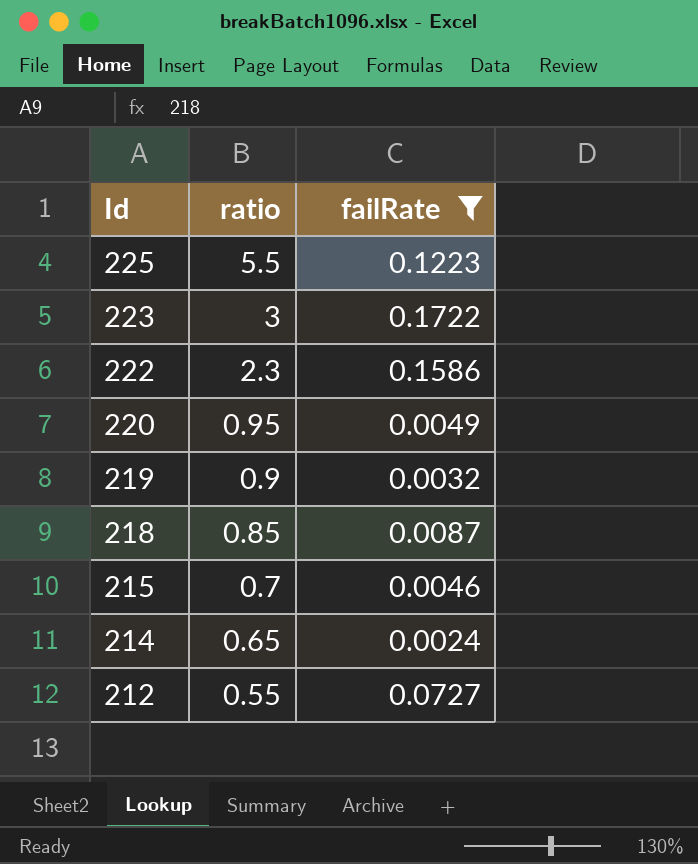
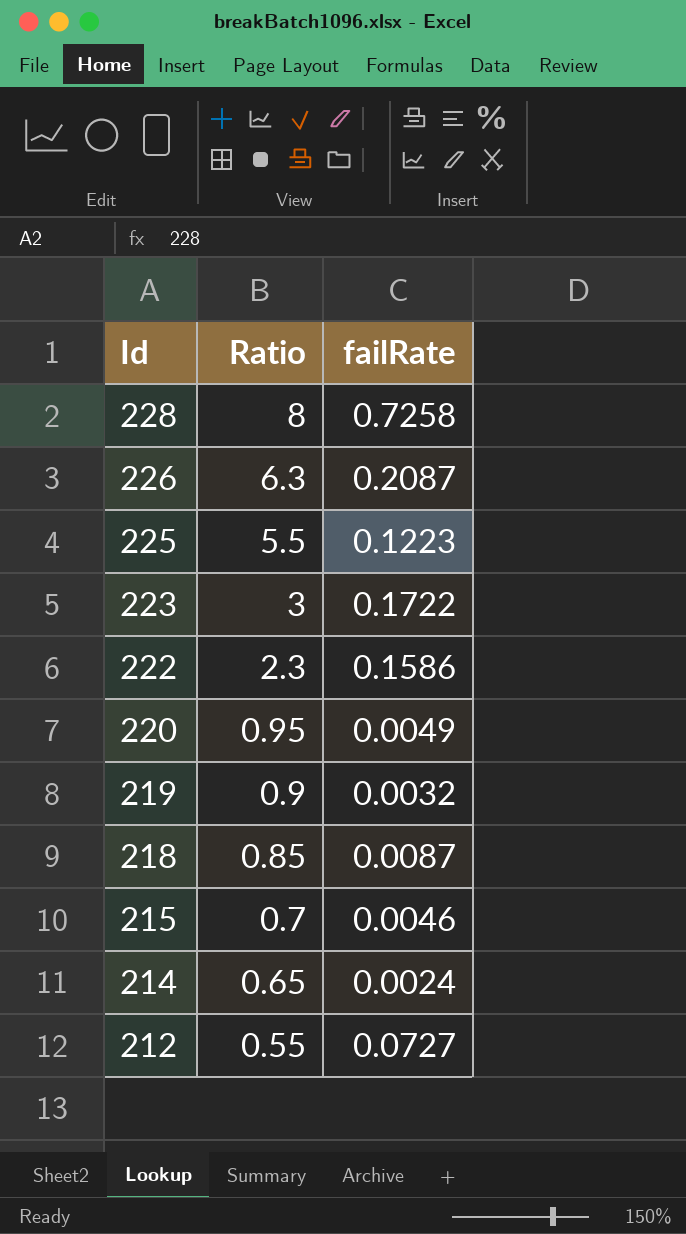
filter: failRate <= 0.1722 -> none
column name: ratio -> Ratio

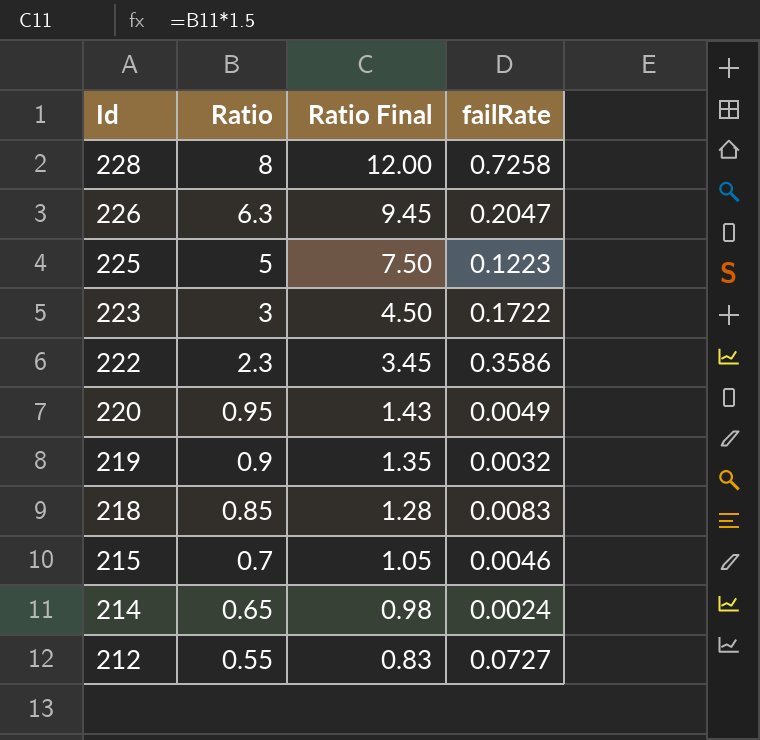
column Ratio Final | formula: none -> [Ratio] * 1.5
226 | failRate: 0.2087 -> 0.2047
225 | Ratio: 5.5 -> 5
222 | failRate: 0.1586 -> 0.3586
218 | failRate: 0.0087 -> 0.0083

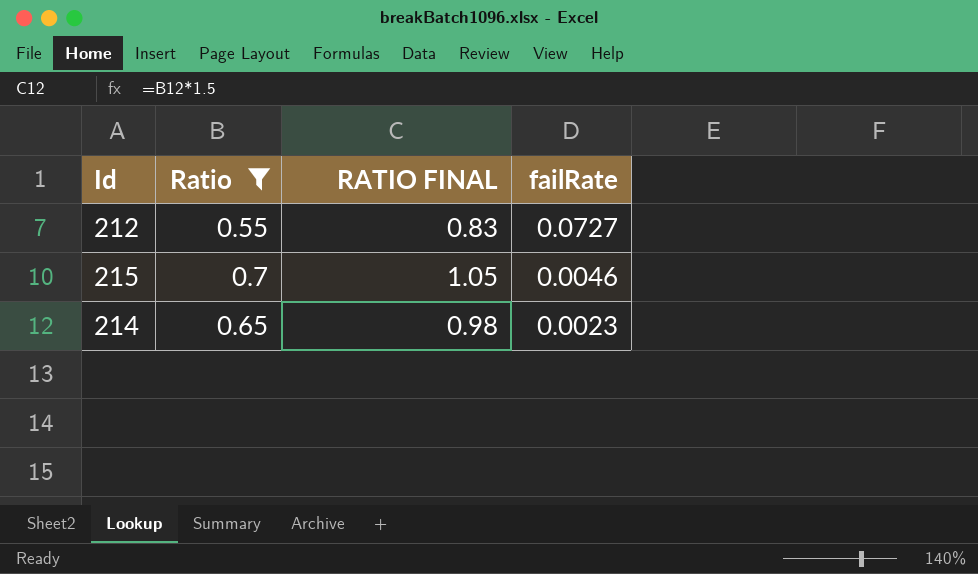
filter: none -> Ratio <= 0.7
row order: Id descending -> failRate descending
column name: Ratio Final -> RATIO FINAL
214 | failRate: 0.0024 -> 0.0023

